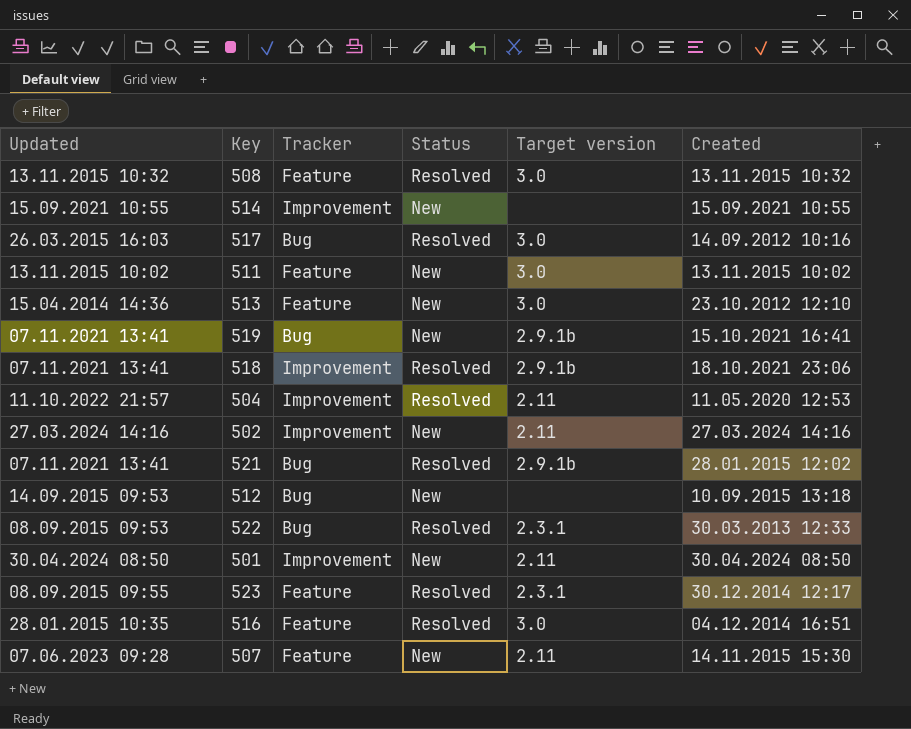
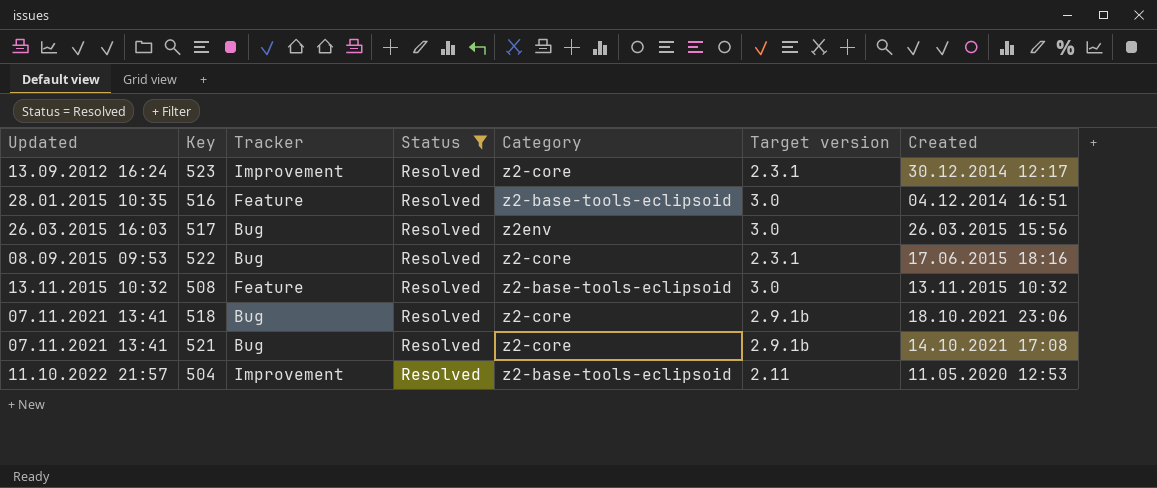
filter: none -> Status = Resolved
row order: none -> Updated ascending
column Category | position: none -> 5
523 | Updated: 08.09.2015 09:55 -> 13.09.2012 16:24
523 | Tracker: Feature -> Improvement
517 | Created: 14.09.2012 10:16 -> 26.03.2015 15:56
522 | Created: 30.03.2013 12:33 -> 17.06.2015 18:16
518 | Tracker: Improvement -> Bug
521 | Created: 28.01.2015 12:02 -> 14.10.2021 17:08

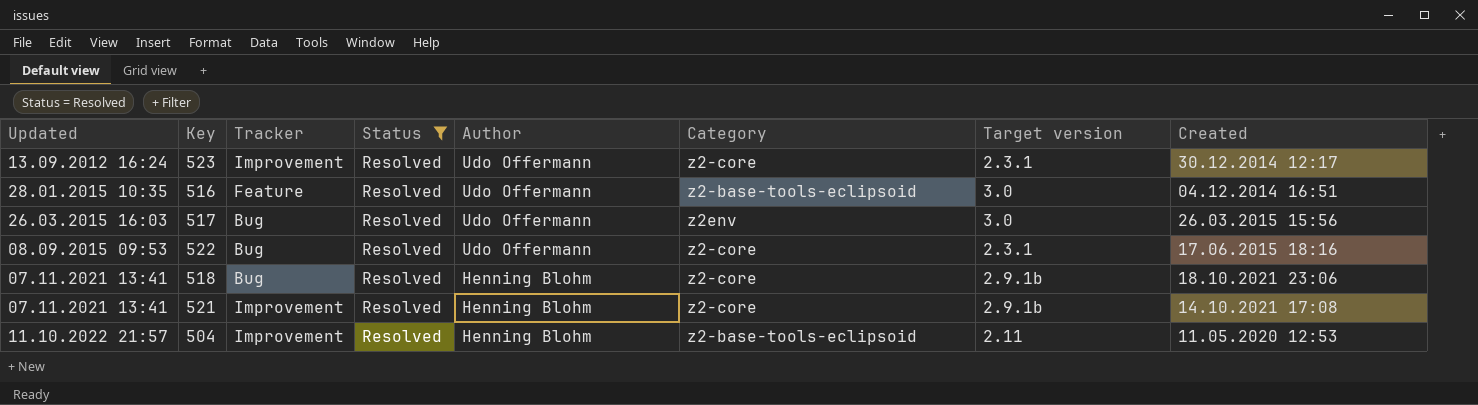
column Author | position: none -> 5
row 508: 13.11.2015 10:32 | Feature | Resolved | z2-base-tools-eclipsoid | 3.0 | 13.11.2015 10:32 -> none
521 | Tracker: Bug -> Improvement

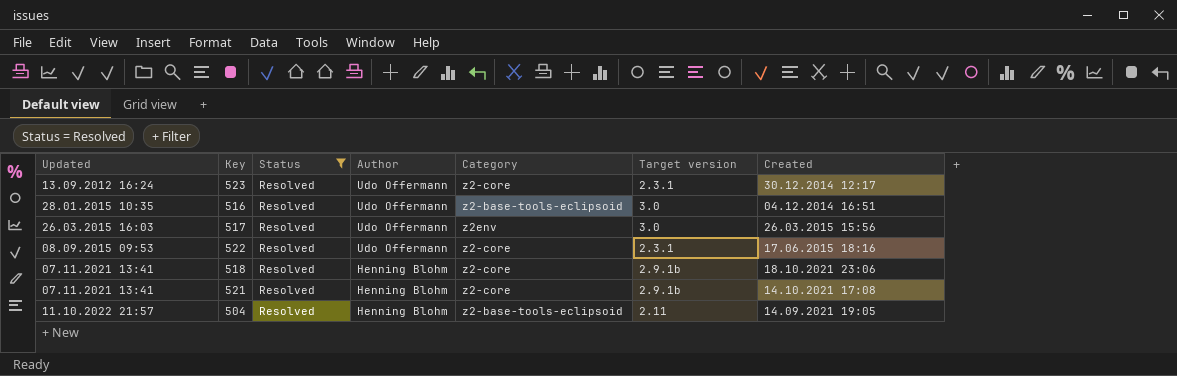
column Tracker | position: 3 -> none
504 | Created: 11.05.2020 12:53 -> 14.09.2021 19:05

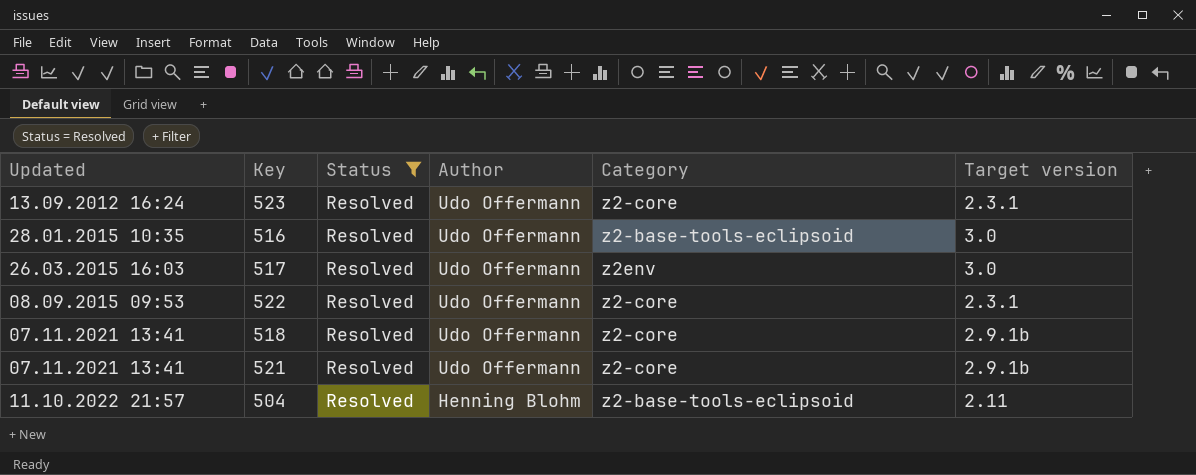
column Created | position: 7 -> none
518 | Author: Henning Blohm -> Udo Offermann
521 | Author: Henning Blohm -> Udo Offermann

